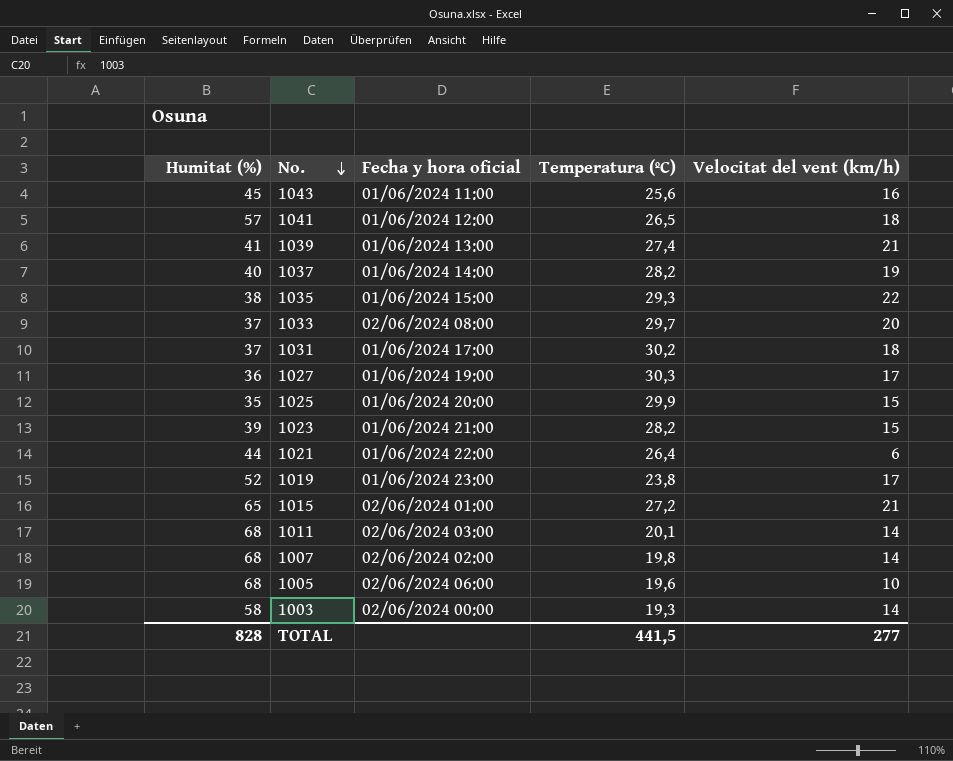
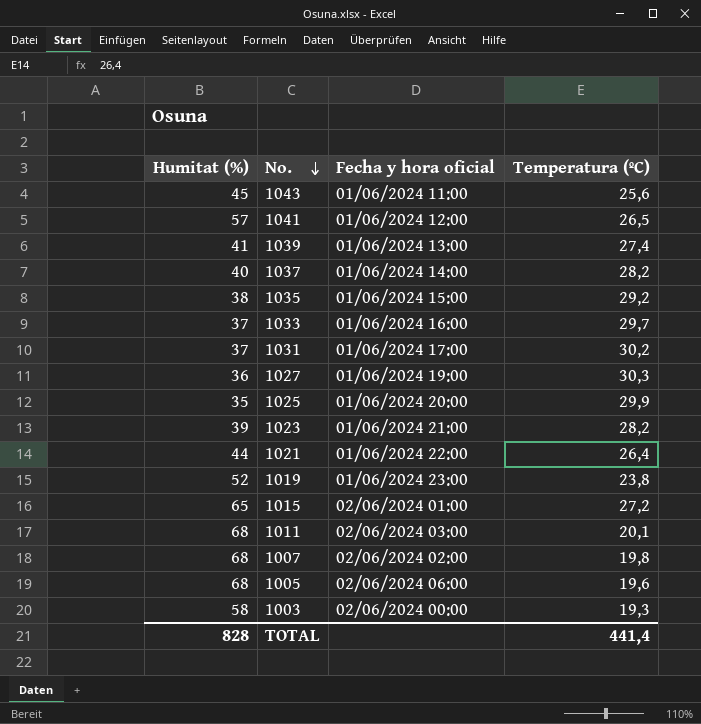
column Velocitat del vent (km/h) | position: 5 -> none
1035 | Temperatura (ºC): 29,3 -> 29,2
1033 | Fecha y hora oficial: 02/06/2024 08:00 -> 01/06/2024 16:00
TOTAL | Temperatura (ºC): 441,5 -> 441,4

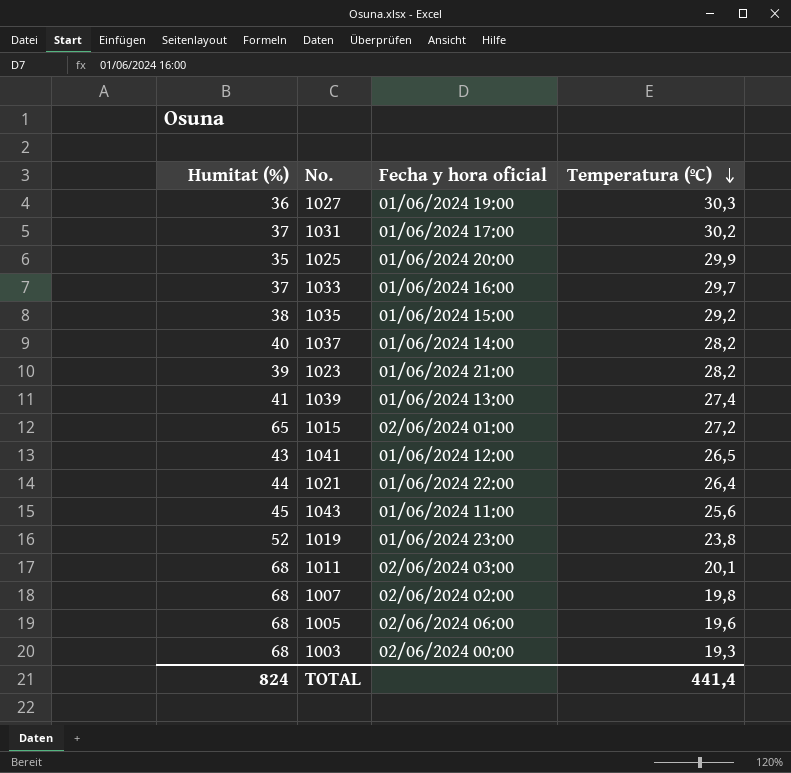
row order: No. descending -> Temperatura (ºC) descending
1041 | Humitat (%): 57 -> 43
1003 | Humitat (%): 58 -> 68
TOTAL | Humitat (%): 828 -> 824

